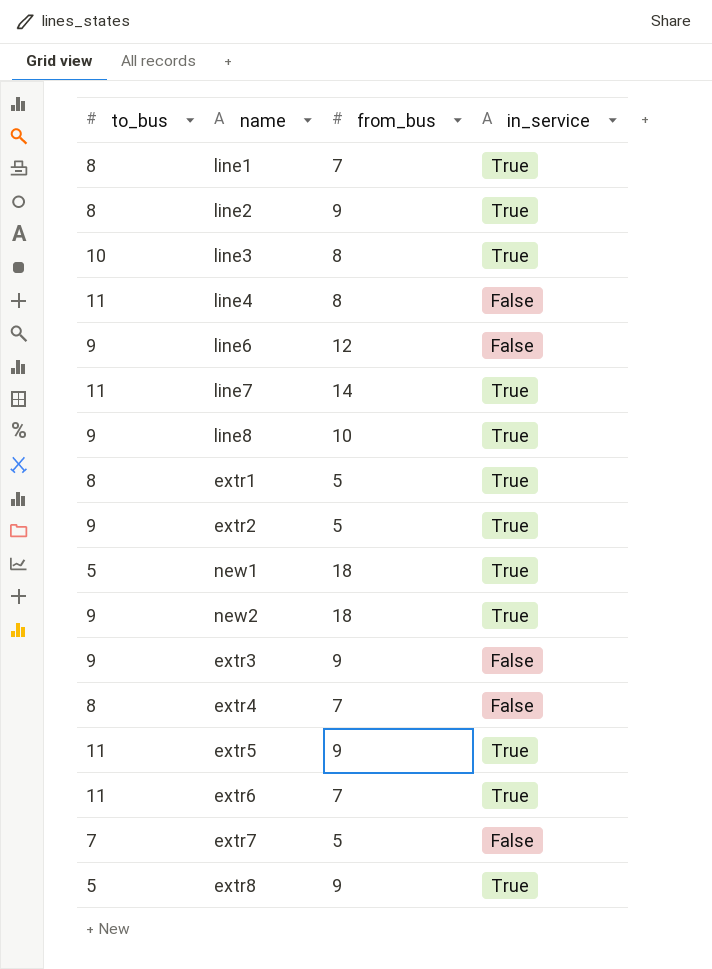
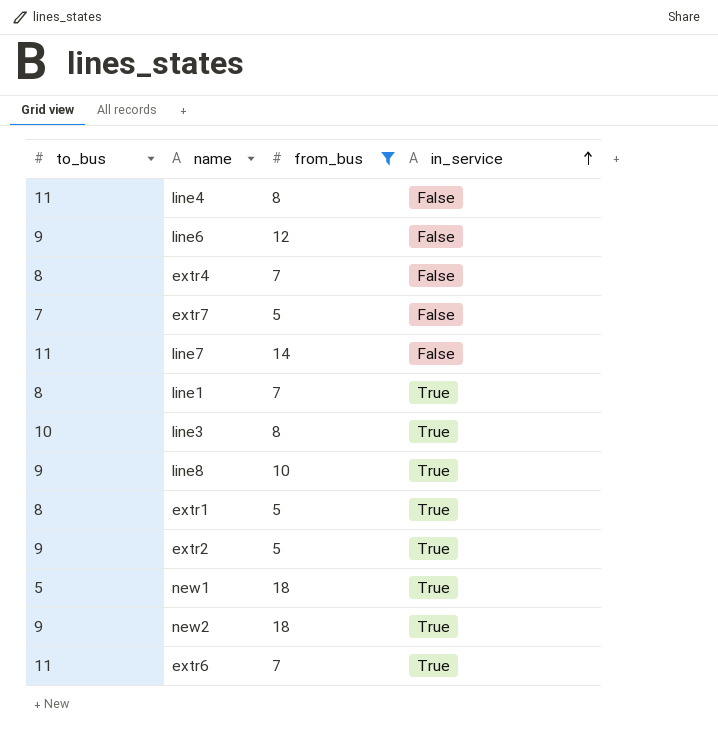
filter: none -> from_bus != 9
row order: none -> in_service ascending
line7 | in_service: True -> False

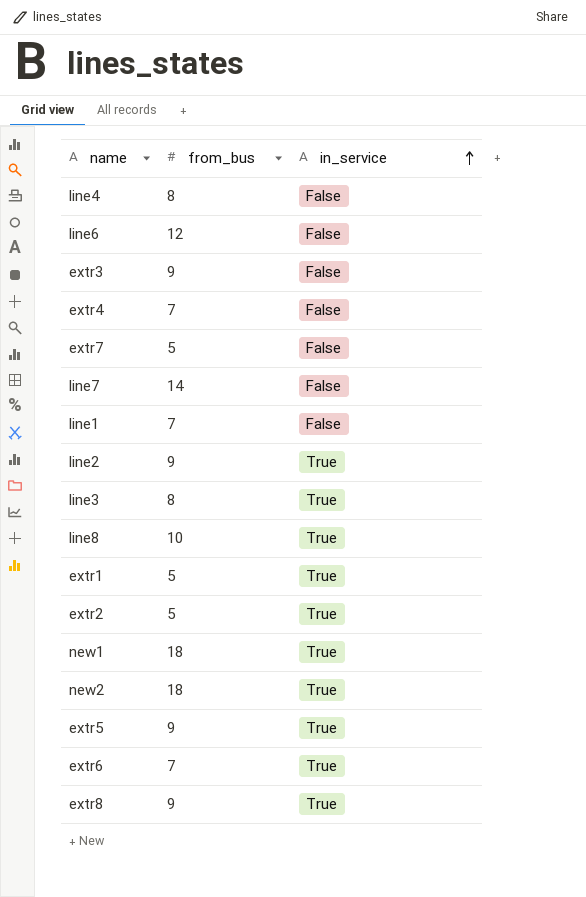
filter: from_bus != 9 -> none
column to_bus | position: 1 -> none
line1 | in_service: True -> False

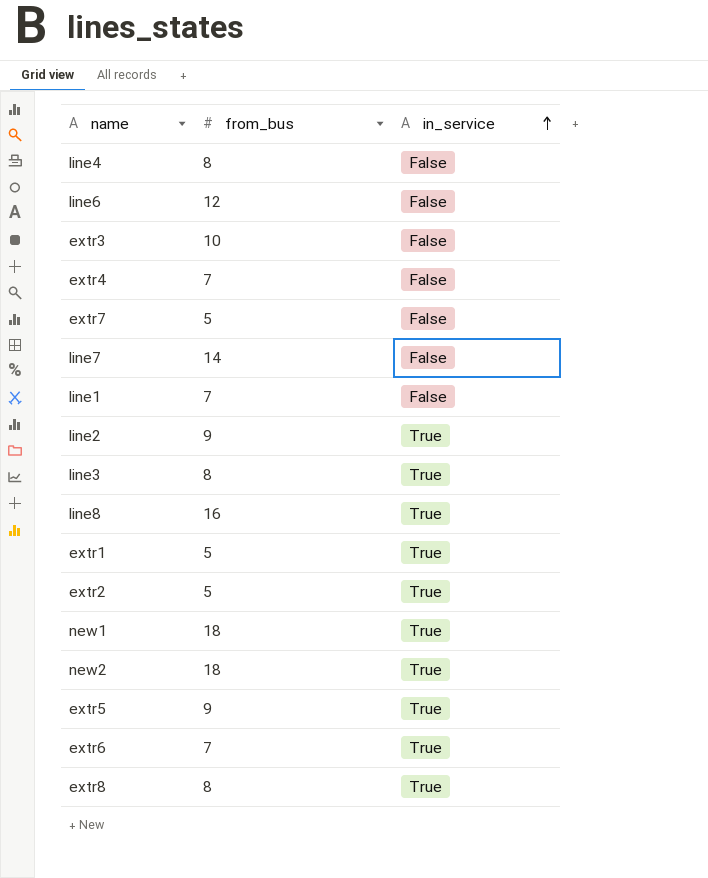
extr3 | from_bus: 9 -> 10
line8 | from_bus: 10 -> 16
extr8 | from_bus: 9 -> 8

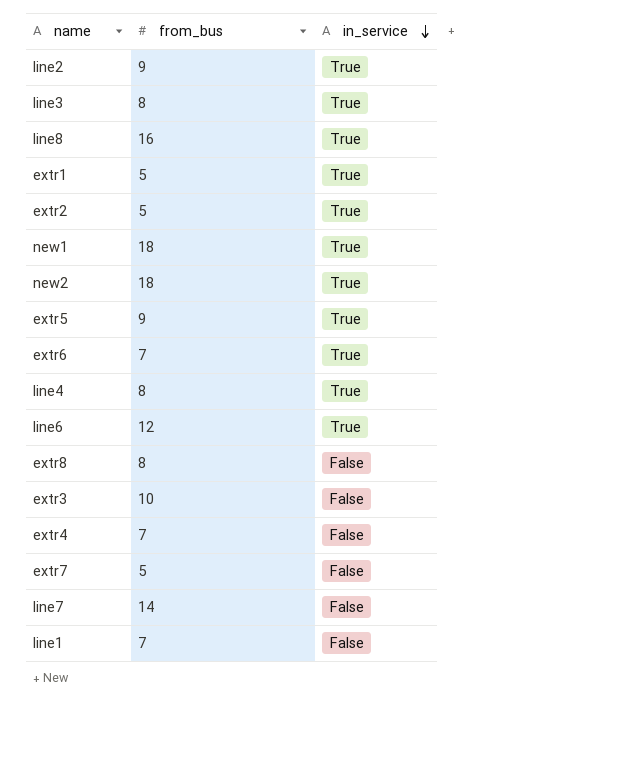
row order: in_service ascending -> in_service descending
line4 | in_service: False -> True
line6 | in_service: False -> True
extr8 | in_service: True -> False

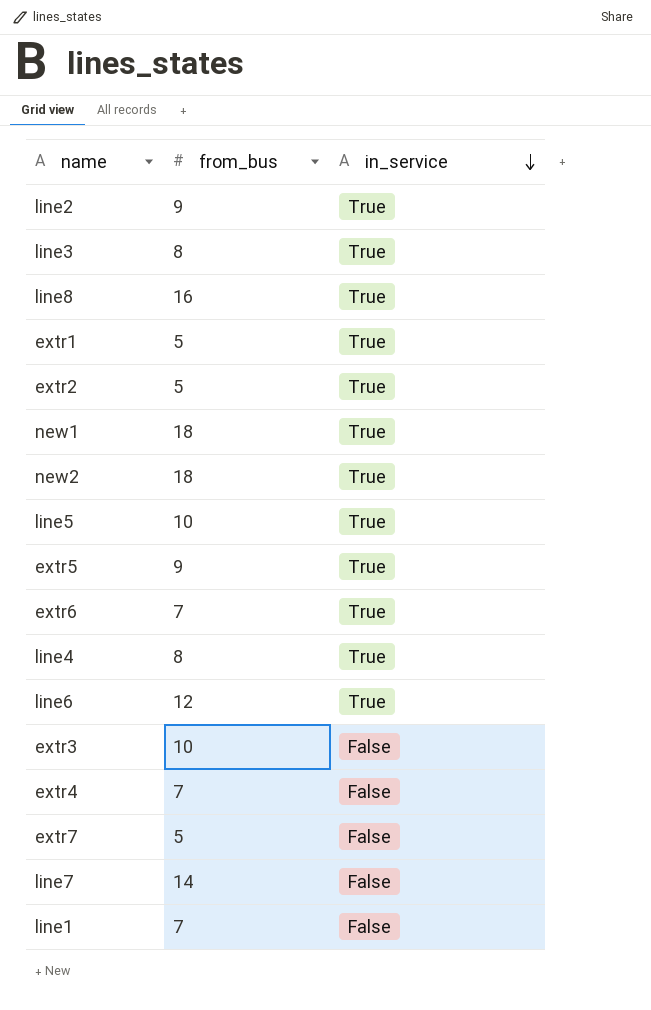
row extr8: 8 | False -> none
row line5: none -> 10 | True

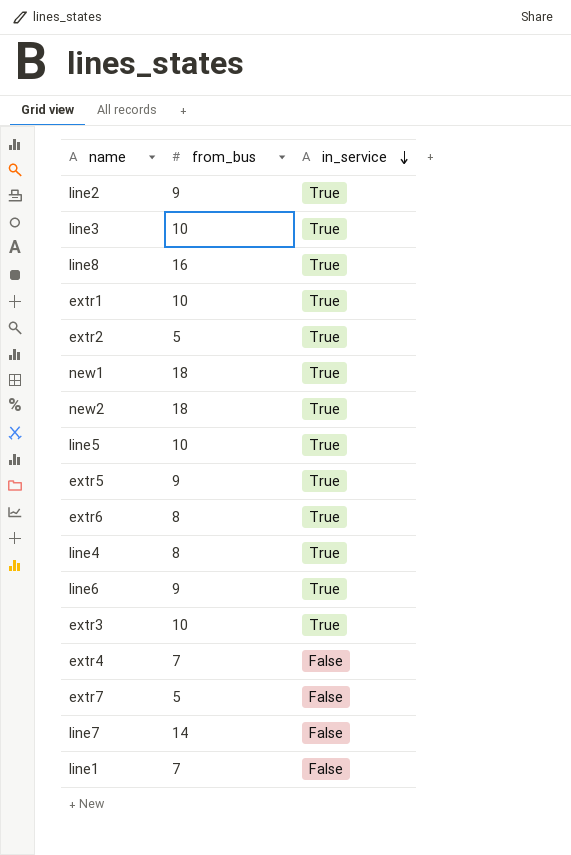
line3 | from_bus: 8 -> 10
extr1 | from_bus: 5 -> 10
extr6 | from_bus: 7 -> 8
line6 | from_bus: 12 -> 9
extr3 | in_service: False -> True

